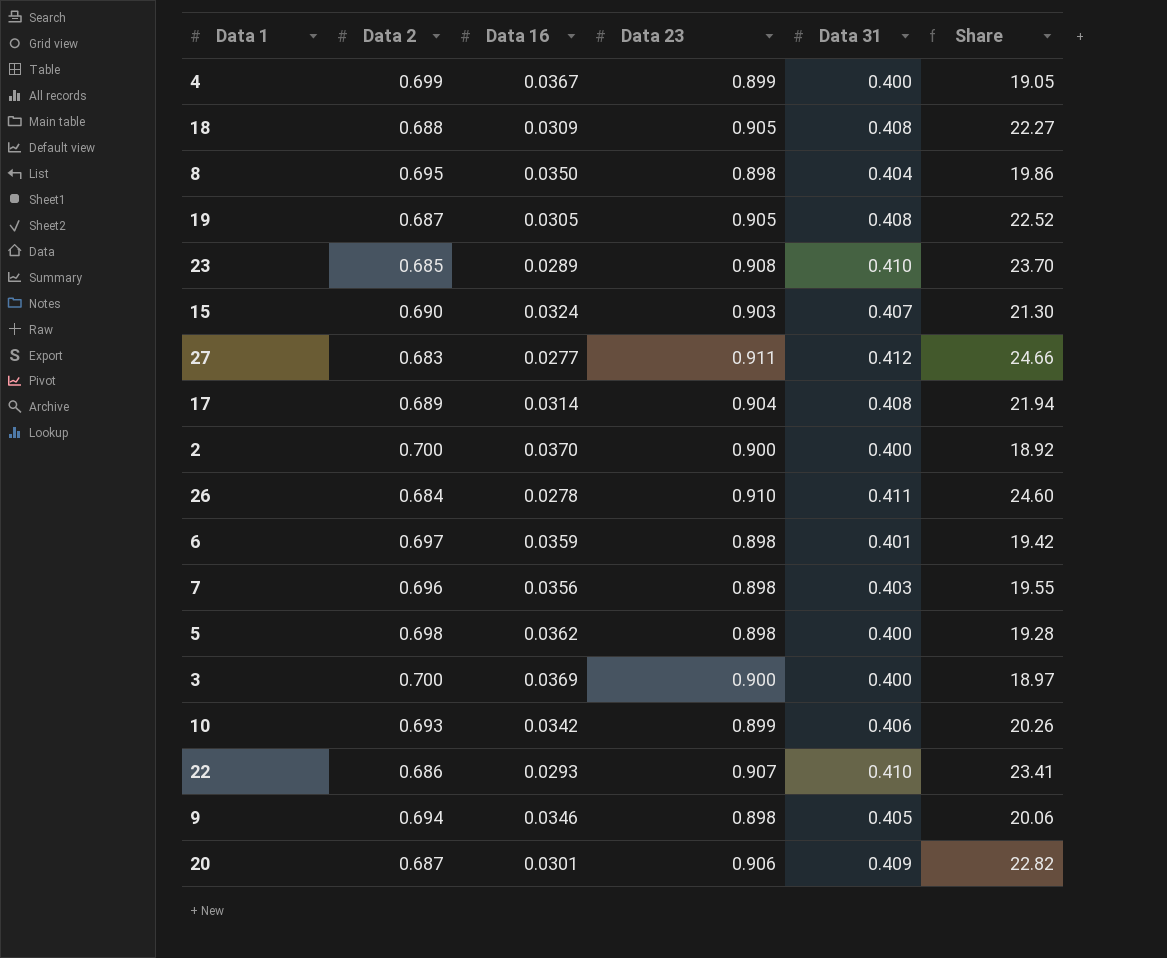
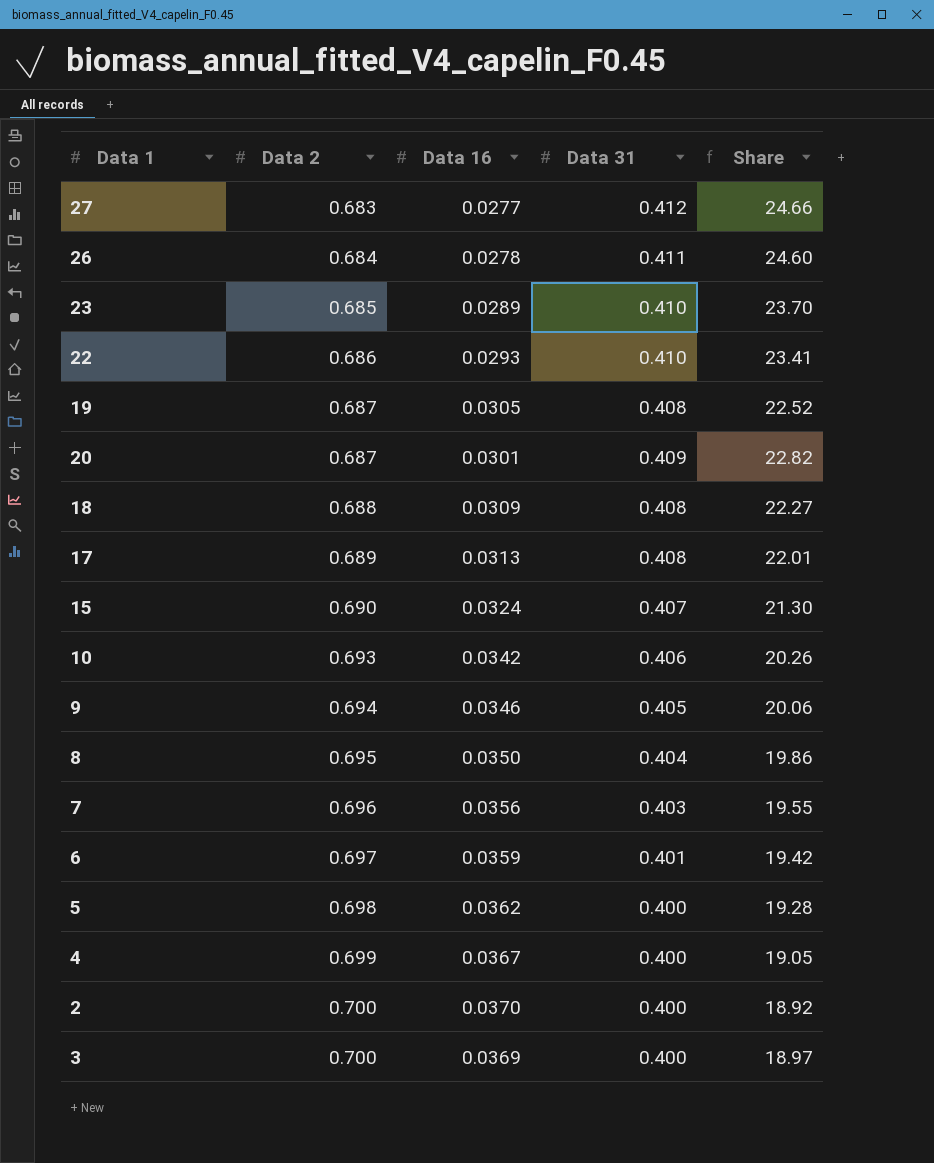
row order: none -> Data 2 ascending
column Data 23 | position: 4 -> none
17 | Data 16: 0.0314 -> 0.0313
17 | Share: 21.94 -> 22.01

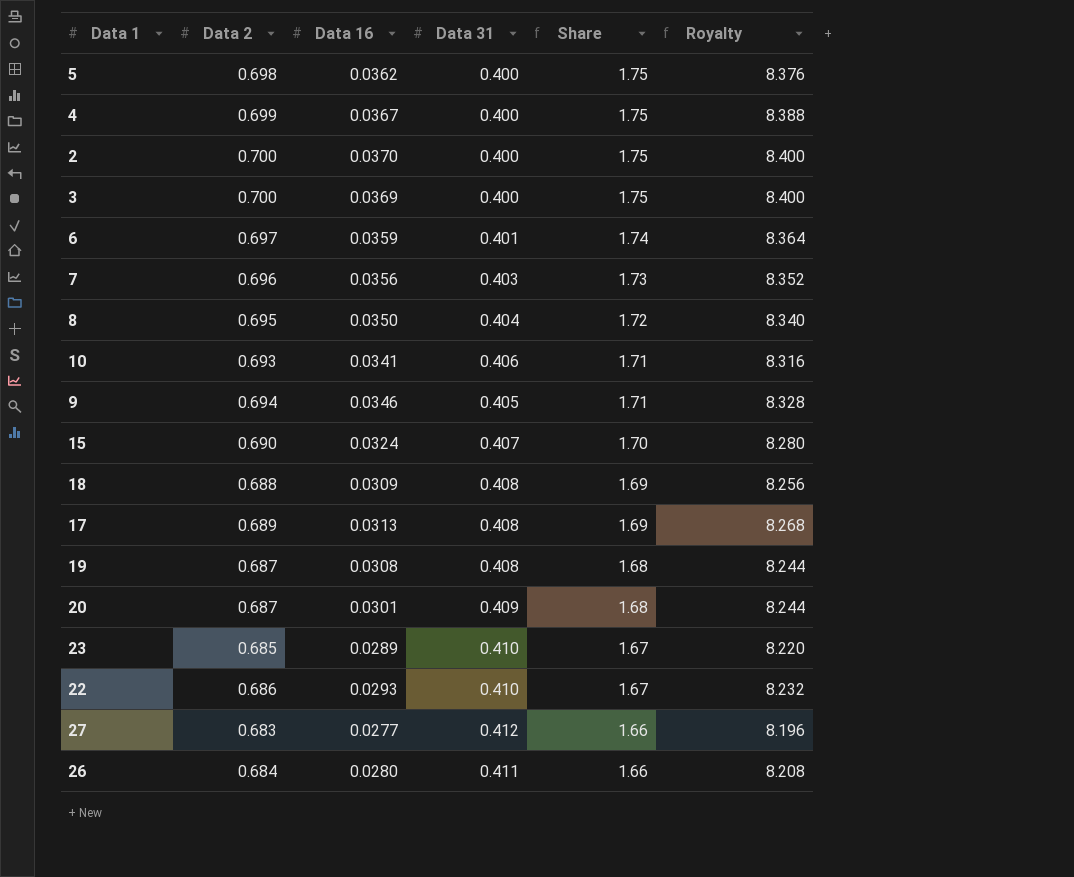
row order: Data 2 ascending -> Share descending
column Share | formula: [Data 2] / [Data 16] -> [Data 2] / [Data 31]
column Royalty | formula: none -> [Data 2] * 12
10 | Data 16: 0.0342 -> 0.0341
19 | Data 16: 0.0305 -> 0.0308
26 | Data 16: 0.0278 -> 0.0280

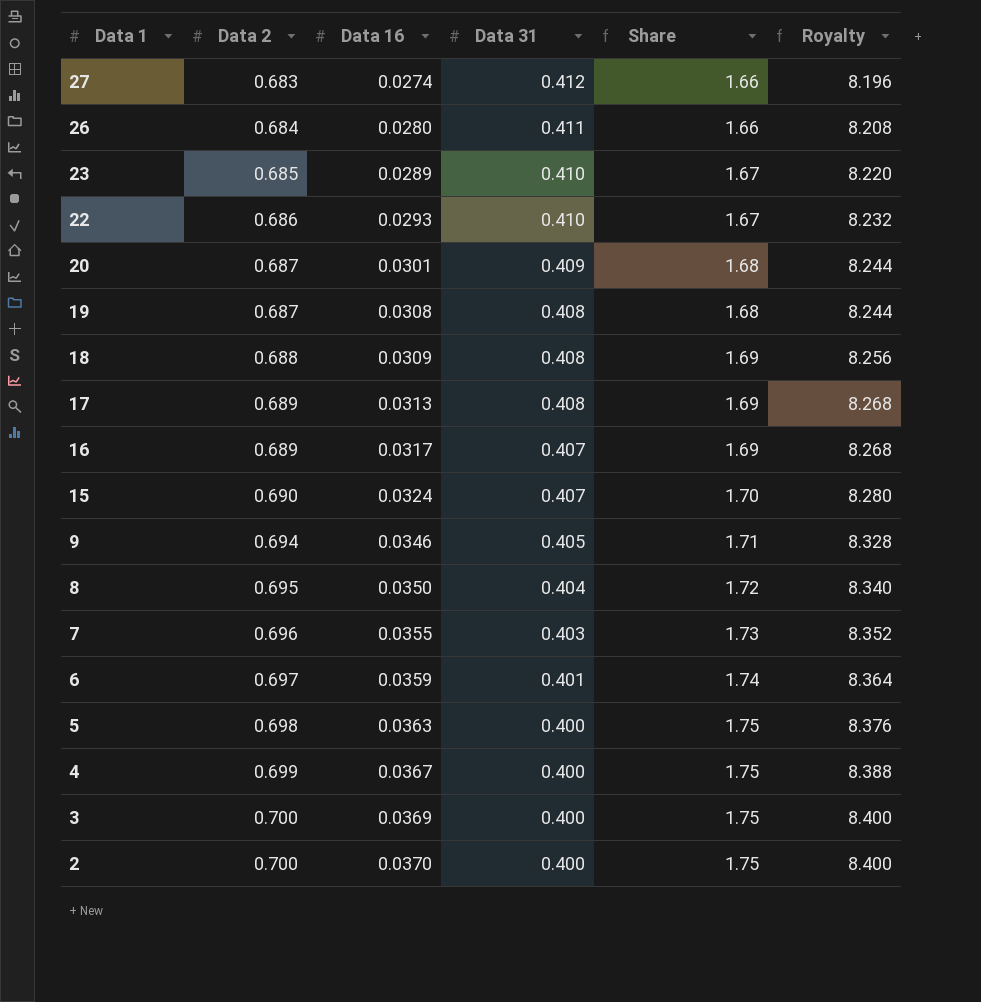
row order: Share descending -> Data 1 descending
row 10: 0.693 | 0.0341 | 0.406 | 1.71 | 8.316 -> none
27 | Data 16: 0.0277 -> 0.0274
row 16: none -> 0.689 | 0.0317 | 0.407 | 1.69 | 8.268
7 | Data 16: 0.0356 -> 0.0355
5 | Data 16: 0.0362 -> 0.0363

